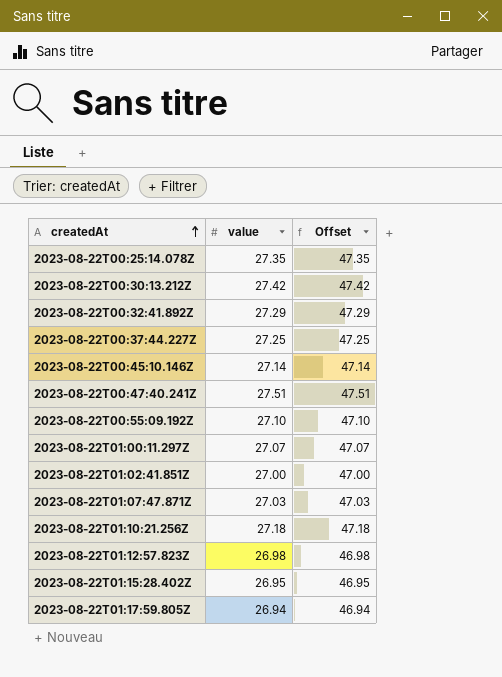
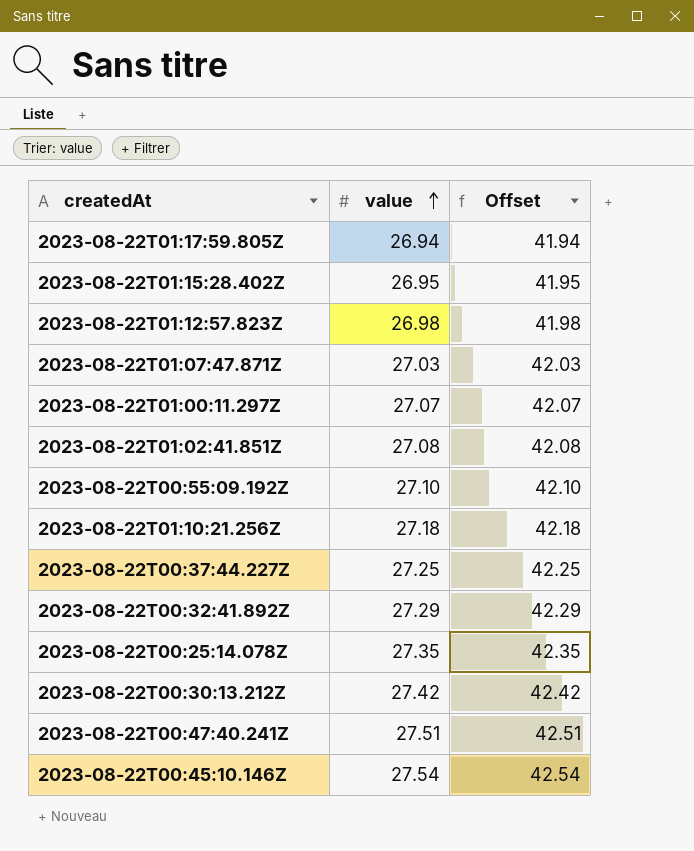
row order: createdAt ascending -> value ascending
column Offset | formula: [value] + 20 -> [value] + 15
2023-08-22T01:02:41.851Z | value: 27.00 -> 27.08
2023-08-22T00:45:10.146Z | value: 27.14 -> 27.54

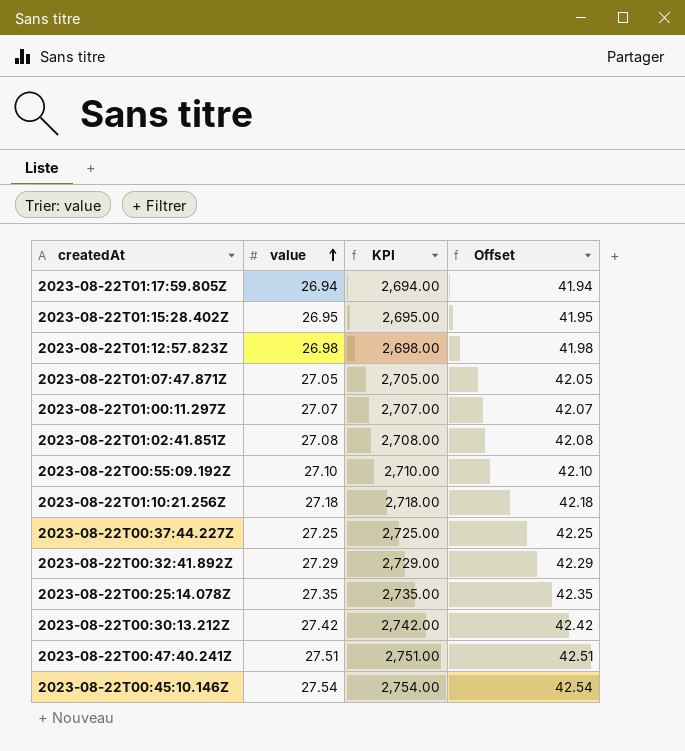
column KPI | formula: none -> [value] * 100
2023-08-22T01:07:47.871Z | value: 27.03 -> 27.05
2023-08-22T01:07:47.871Z | Offset: 42.03 -> 42.05

